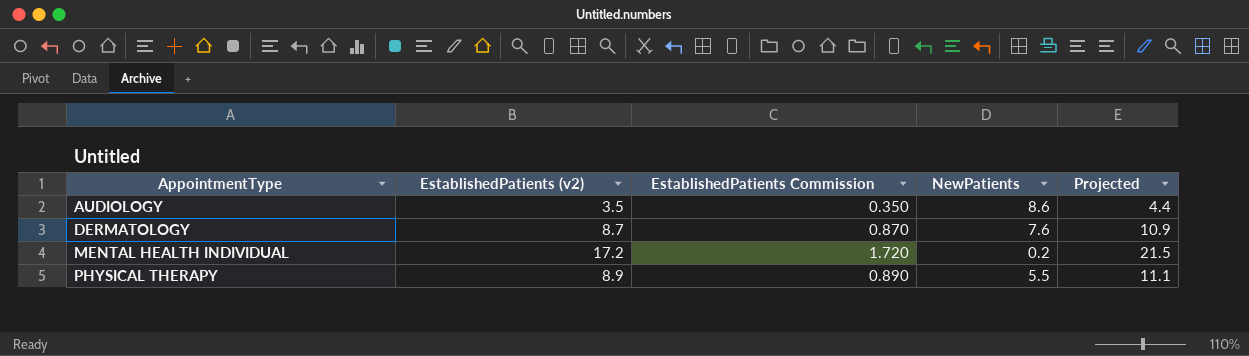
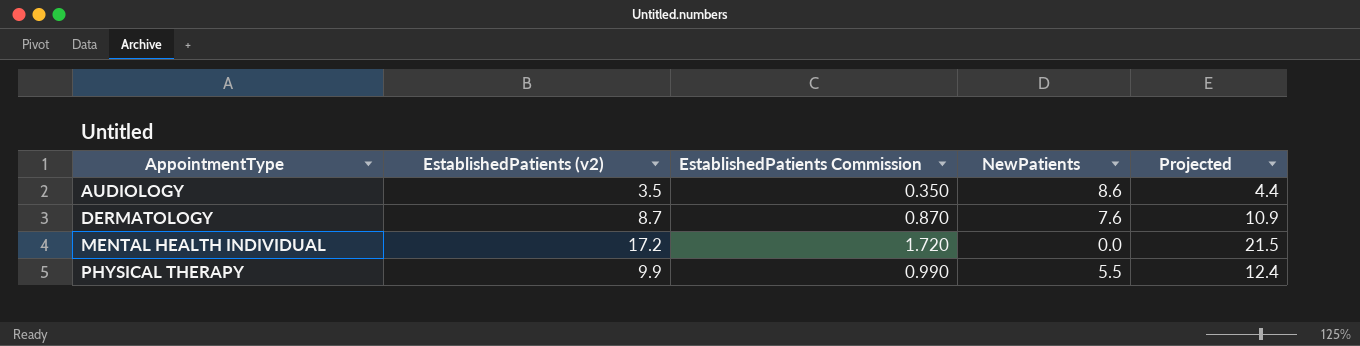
MENTAL HEALTH INDIVIDUAL | NewPatients: 0.2 -> 0.0
PHYSICAL THERAPY | EstablishedPatients (v2): 8.9 -> 9.9
PHYSICAL THERAPY | EstablishedPatients Commission: 0.890 -> 0.990
PHYSICAL THERAPY | Projected: 11.1 -> 12.4

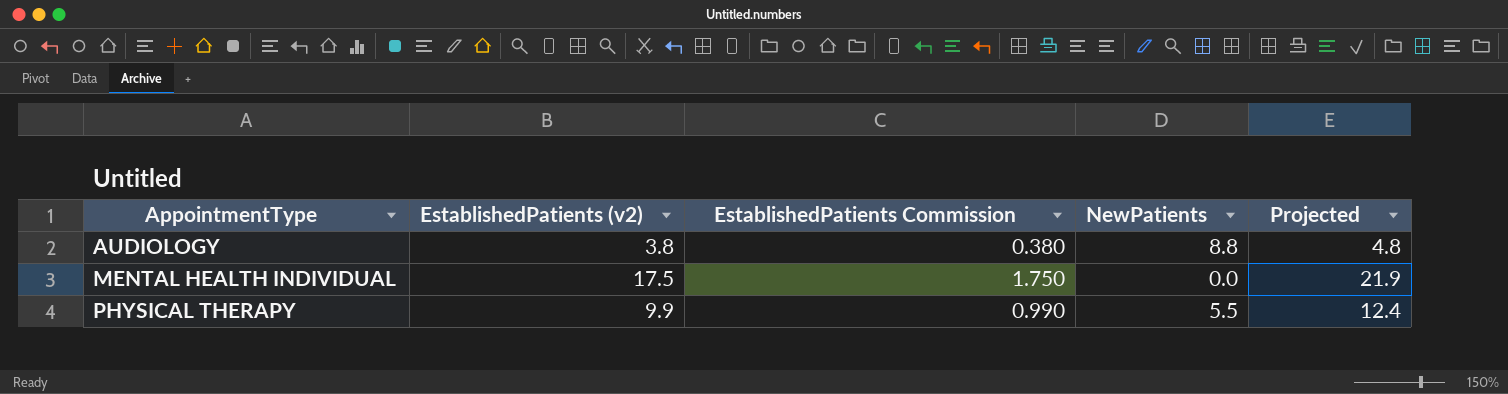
row DERMATOLOGY: 8.7 | 0.870 | 7.6 | 10.9 -> none
AUDIOLOGY | EstablishedPatients (v2): 3.5 -> 3.8
AUDIOLOGY | EstablishedPatients Commission: 0.350 -> 0.380
AUDIOLOGY | NewPatients: 8.6 -> 8.8
AUDIOLOGY | Projected: 4.4 -> 4.8
MENTAL HEALTH INDIVIDUAL | EstablishedPatients (v2): 17.2 -> 17.5
MENTAL HEALTH INDIVIDUAL | EstablishedPatients Commission: 1.720 -> 1.750
MENTAL HEALTH INDIVIDUAL | Projected: 21.5 -> 21.9

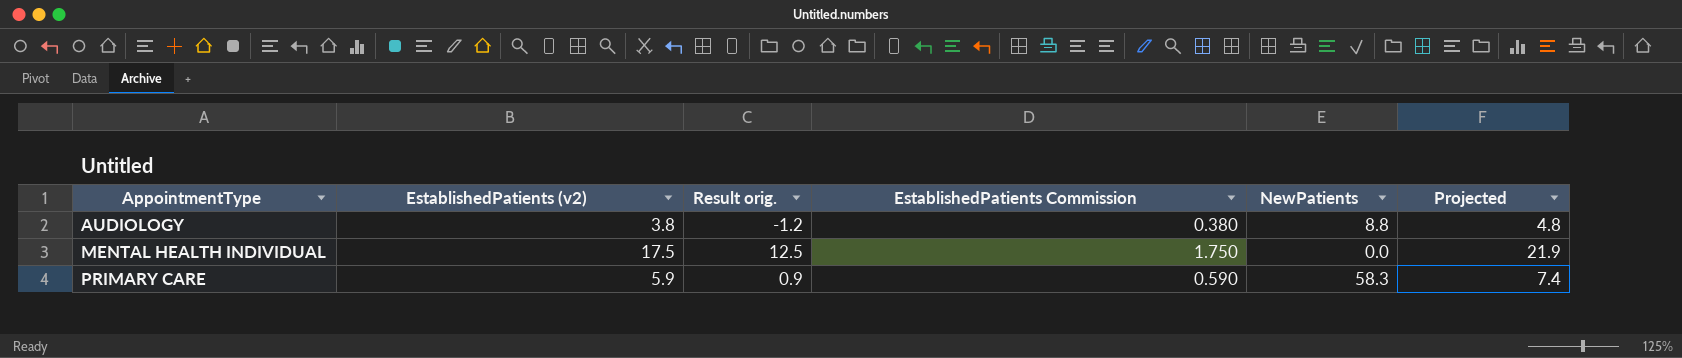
column Result orig. | formula: none -> [EstablishedPatients (v2)] - 5
row PHYSICAL THERAPY: 9.9 | 0.990 | 5.5 | 12.4 -> none
row PRIMARY CARE: none -> 5.9 | 0.9 | 0.590 | 58.3 | 7.4

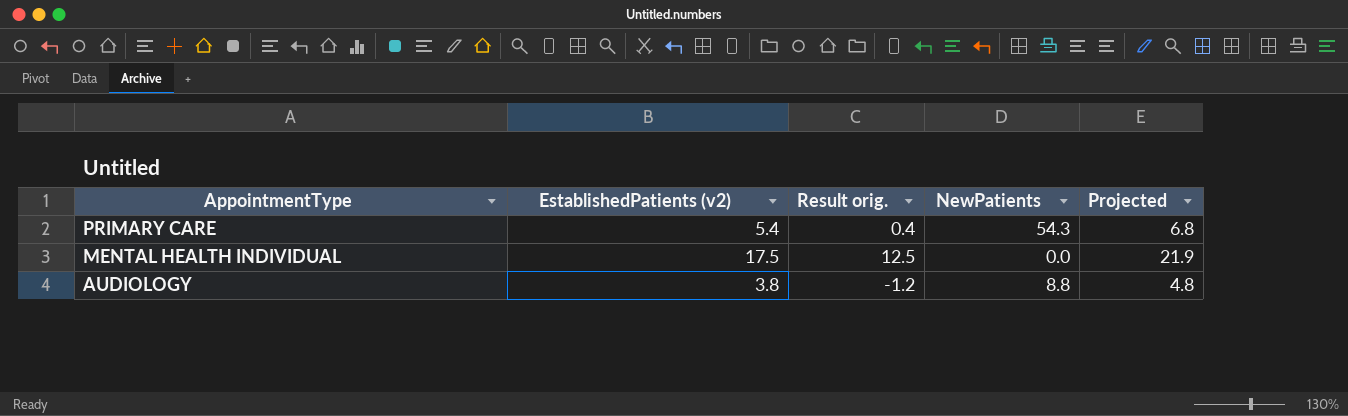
row order: AppointmentType ascending -> AppointmentType descending
column EstablishedPatients Commission | formula: [EstablishedPatients (v2)] * 0.1 -> none
PRIMARY CARE | EstablishedPatients (v2): 5.9 -> 5.4
PRIMARY CARE | Result orig.: 0.9 -> 0.4
PRIMARY CARE | NewPatients: 58.3 -> 54.3
PRIMARY CARE | Projected: 7.4 -> 6.8

